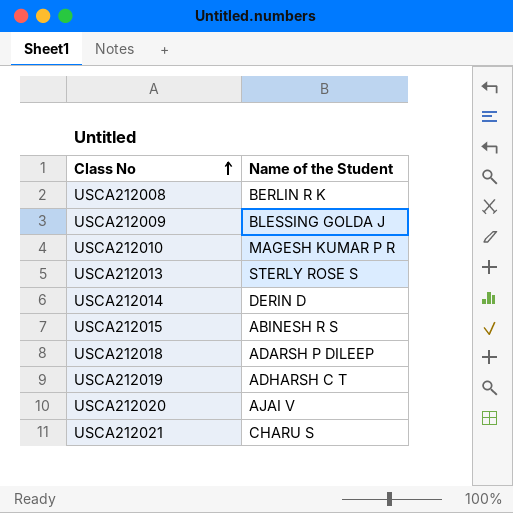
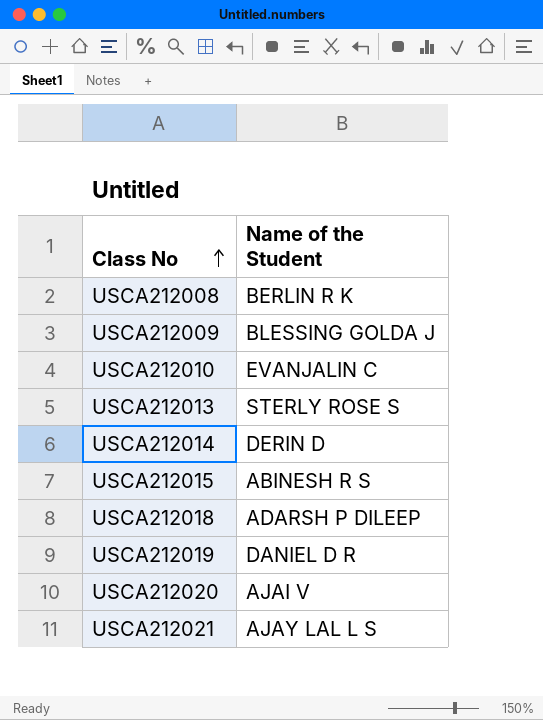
USCA212010 | Name of the Student: MAGESH KUMAR P R -> EVANJALIN C
USCA212019 | Name of the Student: ADHARSH C T -> DANIEL D R
USCA212021 | Name of the Student: CHARU S -> AJAY LAL L S

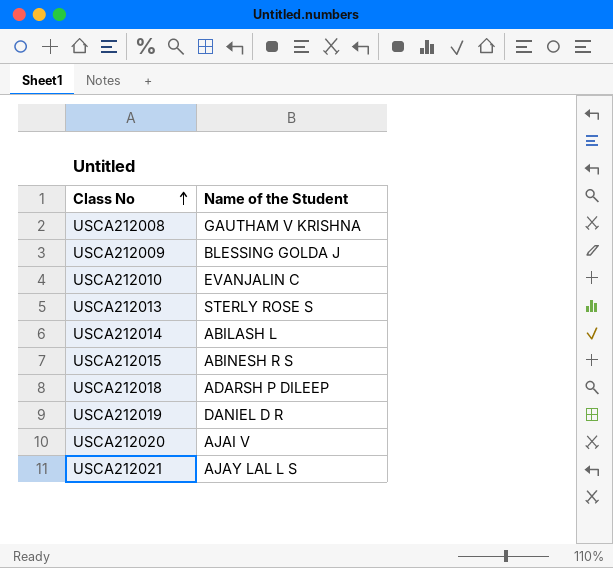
USCA212008 | Name of the Student: BERLIN R K -> GAUTHAM V KRISHNA
USCA212014 | Name of the Student: DERIN D -> ABILASH L

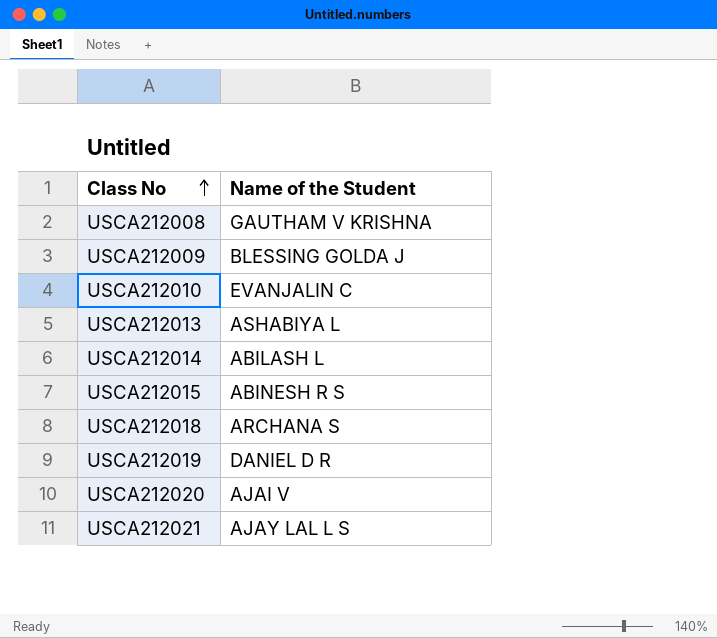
USCA212013 | Name of the Student: STERLY ROSE S -> ASHABIYA L
USCA212018 | Name of the Student: ADARSH P DILEEP -> ARCHANA S

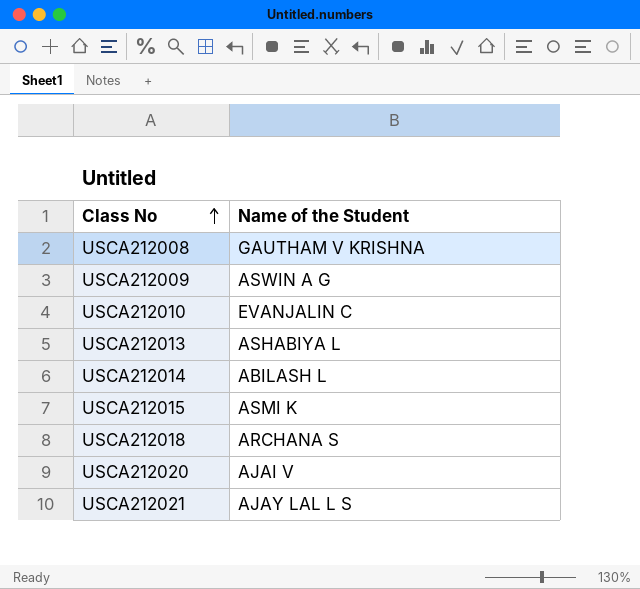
row USCA212019: DANIEL D R -> none
USCA212009 | Name of the Student: BLESSING GOLDA J -> ASWIN A G
USCA212015 | Name of the Student: ABINESH R S -> ASMI K

